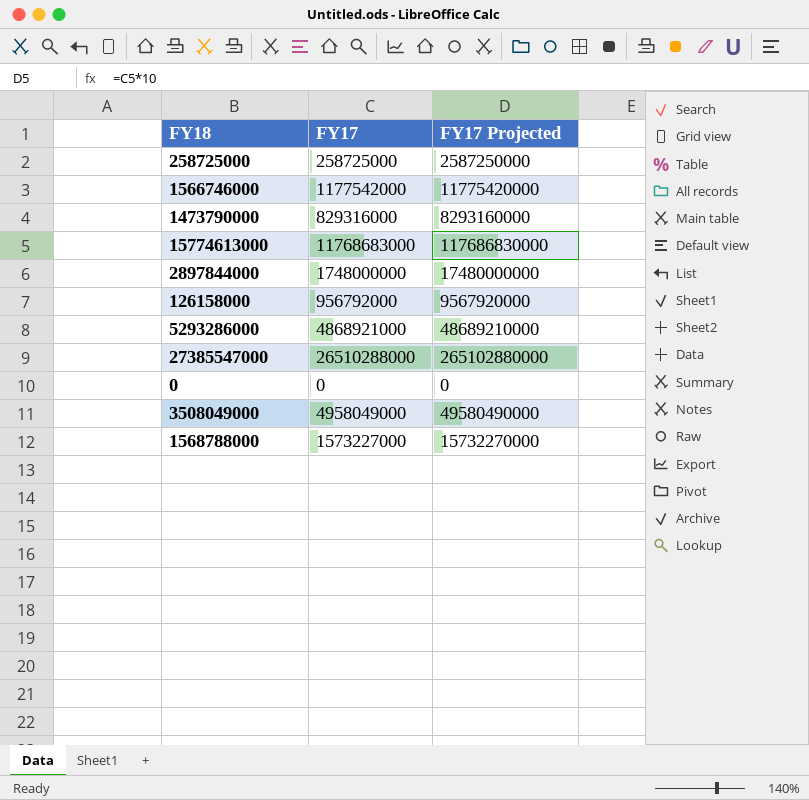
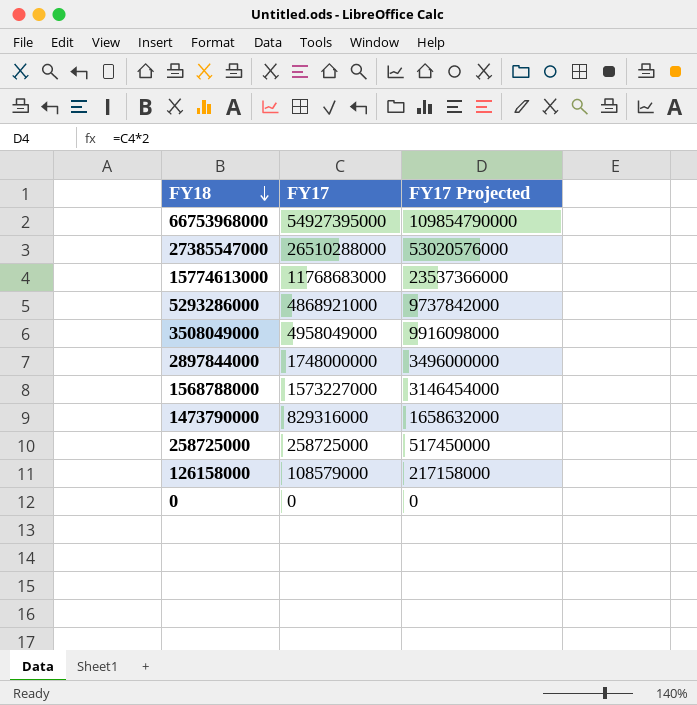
row order: none -> FY18 descending
column FY17 Projected | formula: [FY17] * 10 -> [FY17] * 2
row 1566746000: 1177542000 | 11775420000 -> none
row 66753968000: none -> 54927395000 | 109854790000
126158000 | FY17: 956792000 -> 108579000

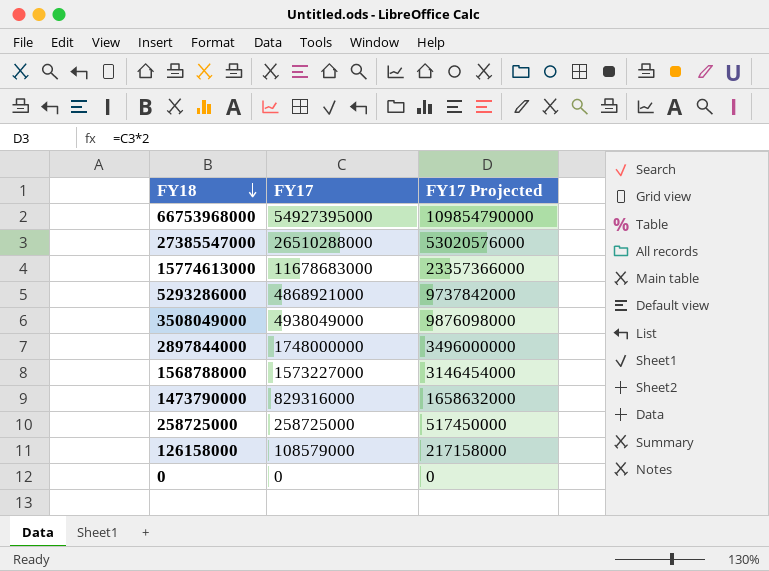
15774613000 | FY17: 11768683000 -> 11678683000
15774613000 | FY17 Projected: 23537366000 -> 23357366000
3508049000 | FY17: 4958049000 -> 4938049000
3508049000 | FY17 Projected: 9916098000 -> 9876098000

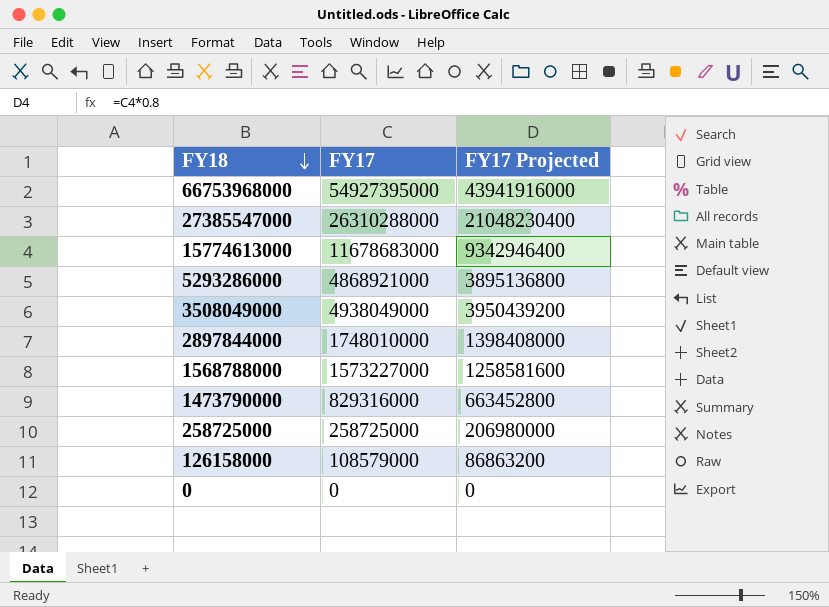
column FY17 Projected | formula: [FY17] * 2 -> [FY17] * 0.8
27385547000 | FY17: 26510288000 -> 26310288000
2897844000 | FY17: 1748000000 -> 1748010000

